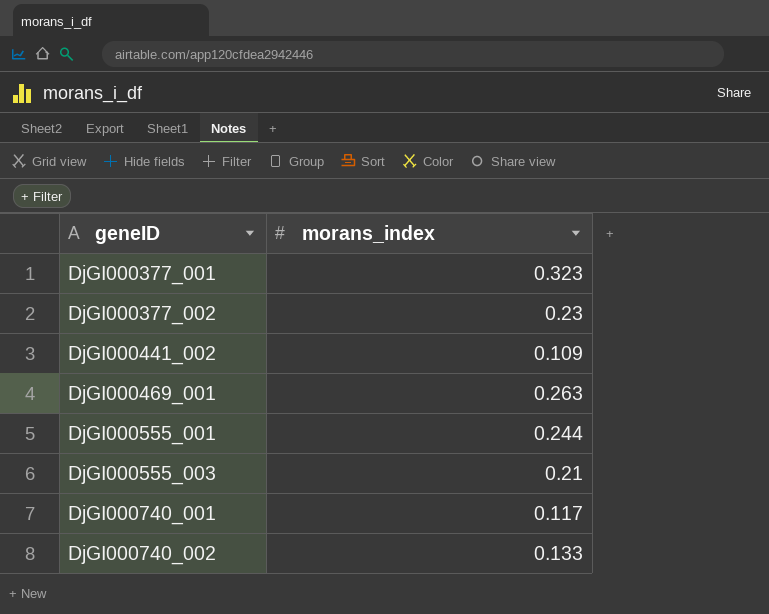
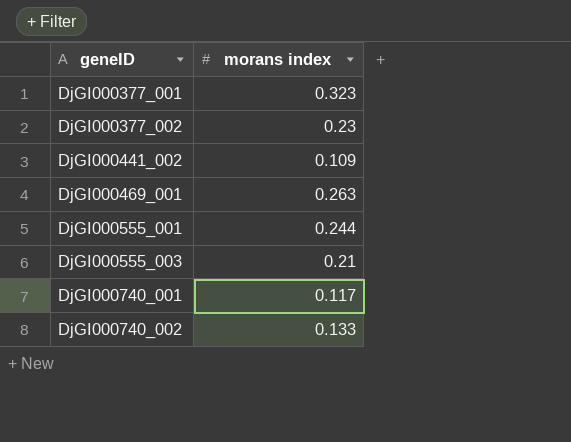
column name: morans_index -> morans index

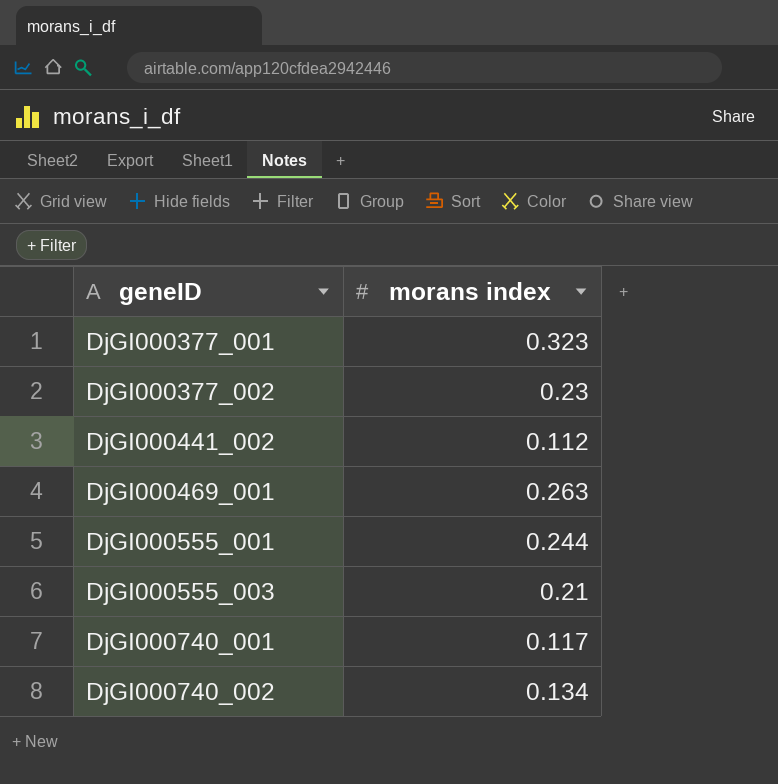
DjGI000441_002 | morans index: 0.109 -> 0.112
DjGI000740_002 | morans index: 0.133 -> 0.134

